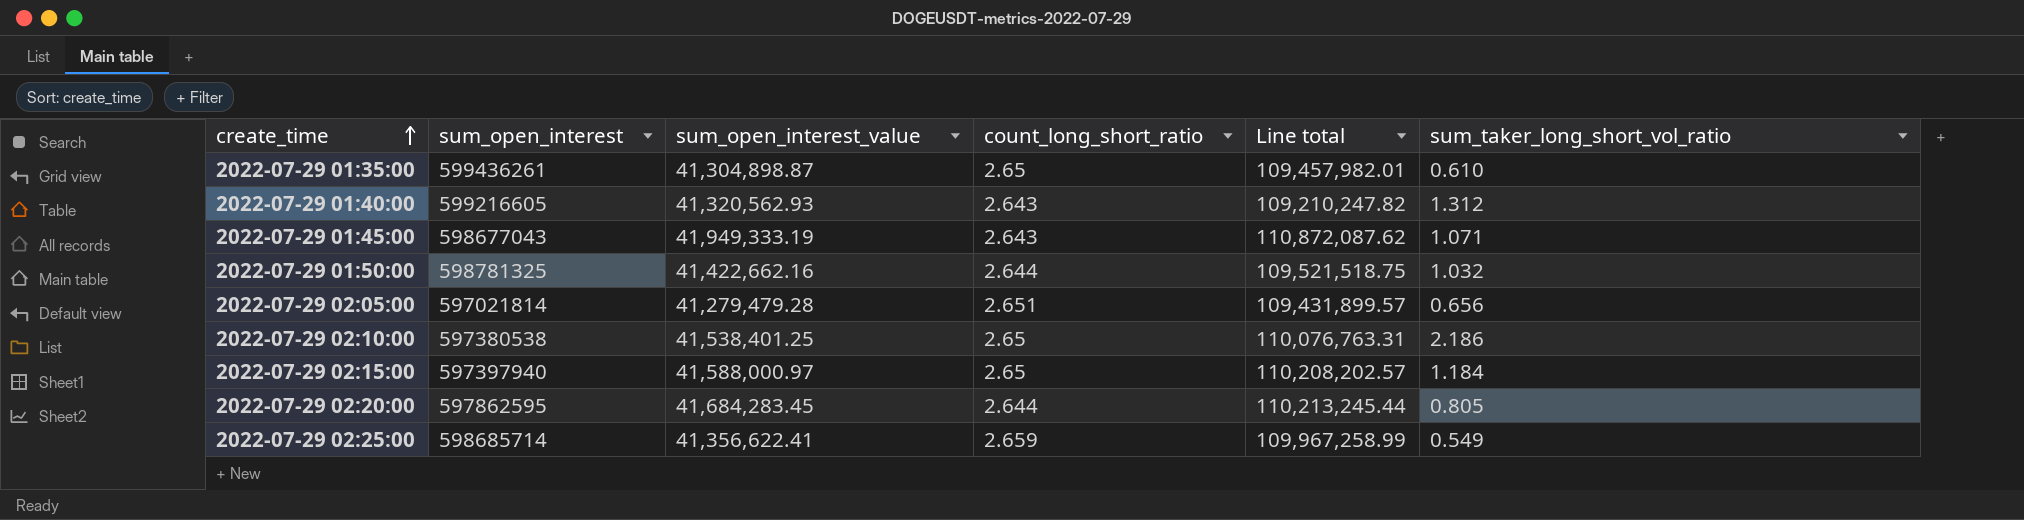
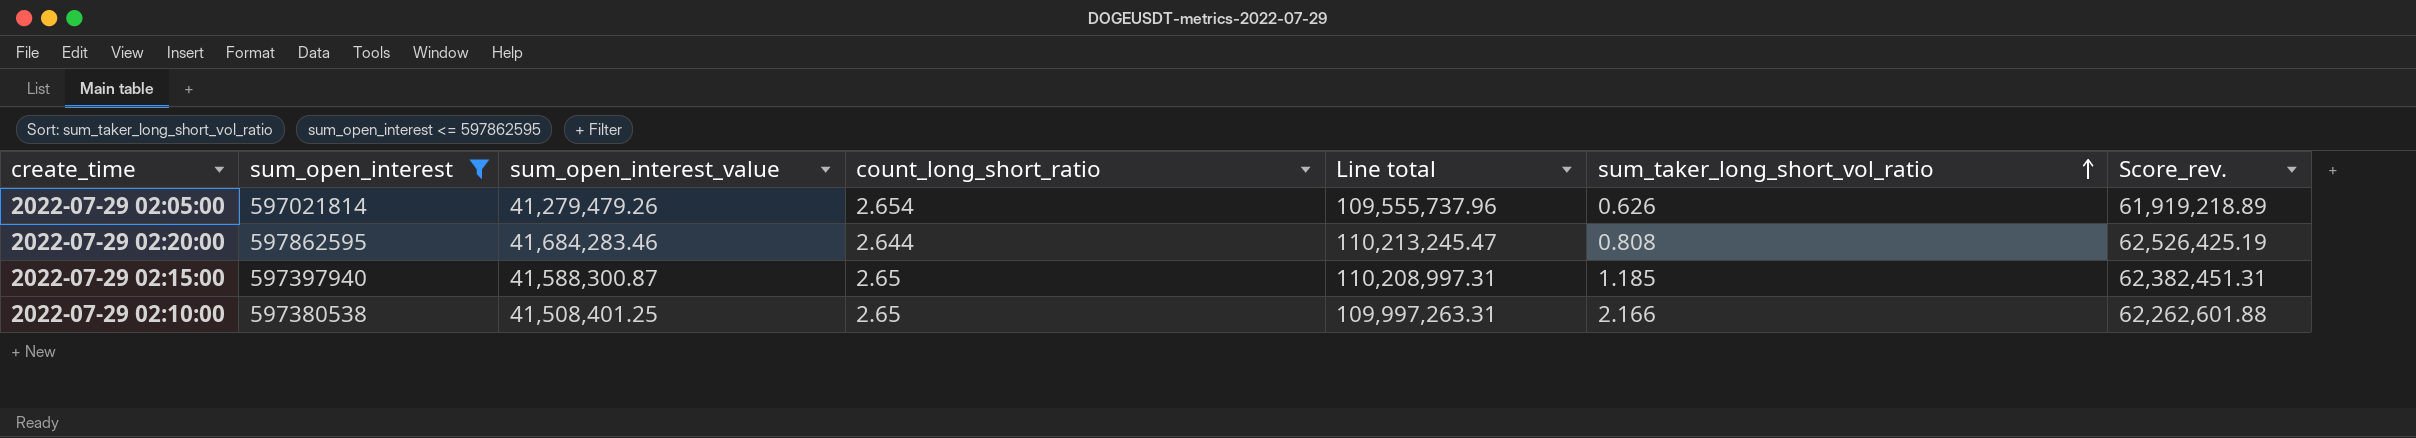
filter: none -> sum_open_interest <= 597862595
row order: create_time ascending -> sum_taker_long_short_vol_ratio ascending
column Score_rev. | formula: none -> [sum_open_interest_value] * 1.5
2022-07-29 02:05:00 | sum_open_interest_value: 41,279,479.28 -> 41,279,479.26
2022-07-29 02:05:00 | count_long_short_ratio: 2.651 -> 2.654
2022-07-29 02:05:00 | Line total: 109,431,899.57 -> 109,555,737.96
2022-07-29 02:05:00 | sum_taker_long_short_vol_ratio: 0.656 -> 0.626
2022-07-29 02:20:00 | sum_open_interest_value: 41,684,283.45 -> 41,684,283.46
2022-07-29 02:20:00 | Line total: 110,213,245.44 -> 110,213,245.47
2022-07-29 02:20:00 | sum_taker_long_short_vol_ratio: 0.805 -> 0.808
2022-07-29 02:15:00 | sum_open_interest_value: 41,588,000.97 -> 41,588,300.87
2022-07-29 02:15:00 | Line total: 110,208,202.57 -> 110,208,997.31
2022-07-29 02:15:00 | sum_taker_long_short_vol_ratio: 1.184 -> 1.185
2022-07-29 02:10:00 | sum_open_interest_value: 41,538,401.25 -> 41,508,401.25
2022-07-29 02:10:00 | Line total: 110,076,763.31 -> 109,997,263.31
2022-07-29 02:10:00 | sum_taker_long_short_vol_ratio: 2.186 -> 2.166

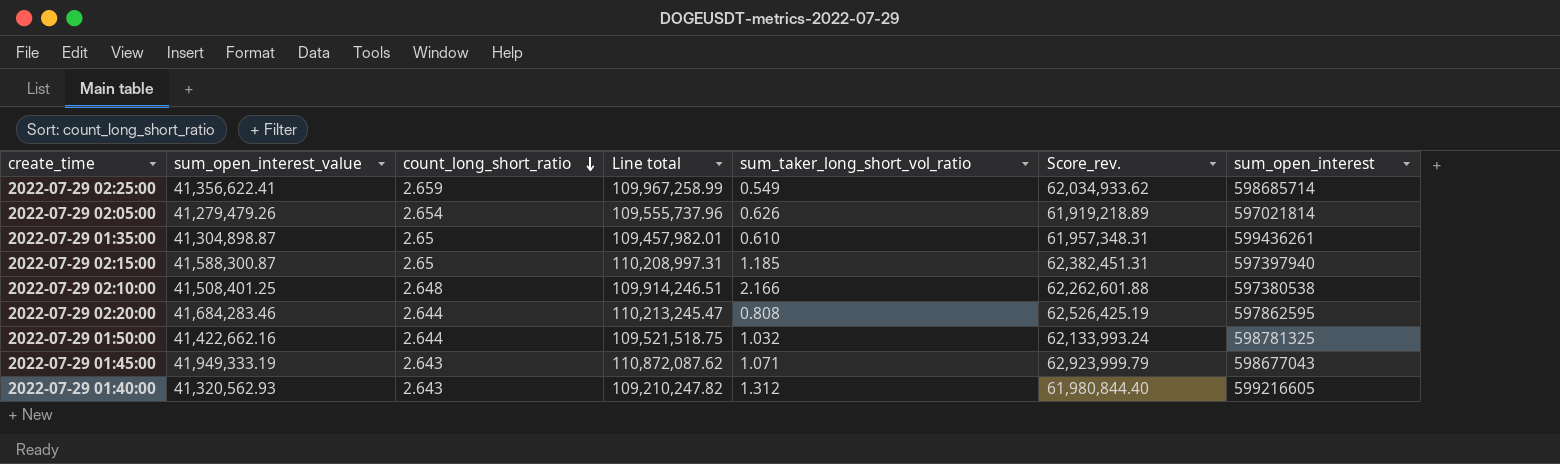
filter: sum_open_interest <= 597862595 -> none
row order: sum_taker_long_short_vol_ratio ascending -> count_long_short_ratio descending
column sum_open_interest | position: 2 -> 7
2022-07-29 02:10:00 | count_long_short_ratio: 2.65 -> 2.648
2022-07-29 02:10:00 | Line total: 109,997,263.31 -> 109,914,246.51

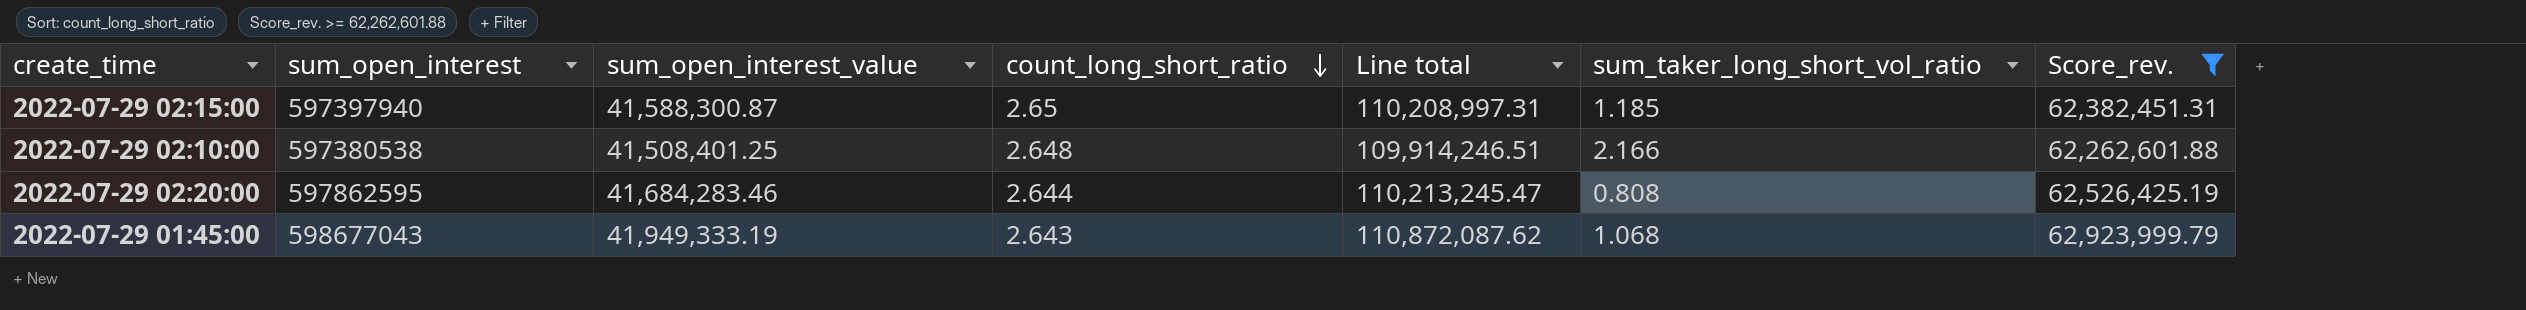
filter: none -> Score_rev. >= 62,262,601.88
column sum_open_interest | position: 7 -> 2
2022-07-29 01:45:00 | sum_taker_long_short_vol_ratio: 1.071 -> 1.068

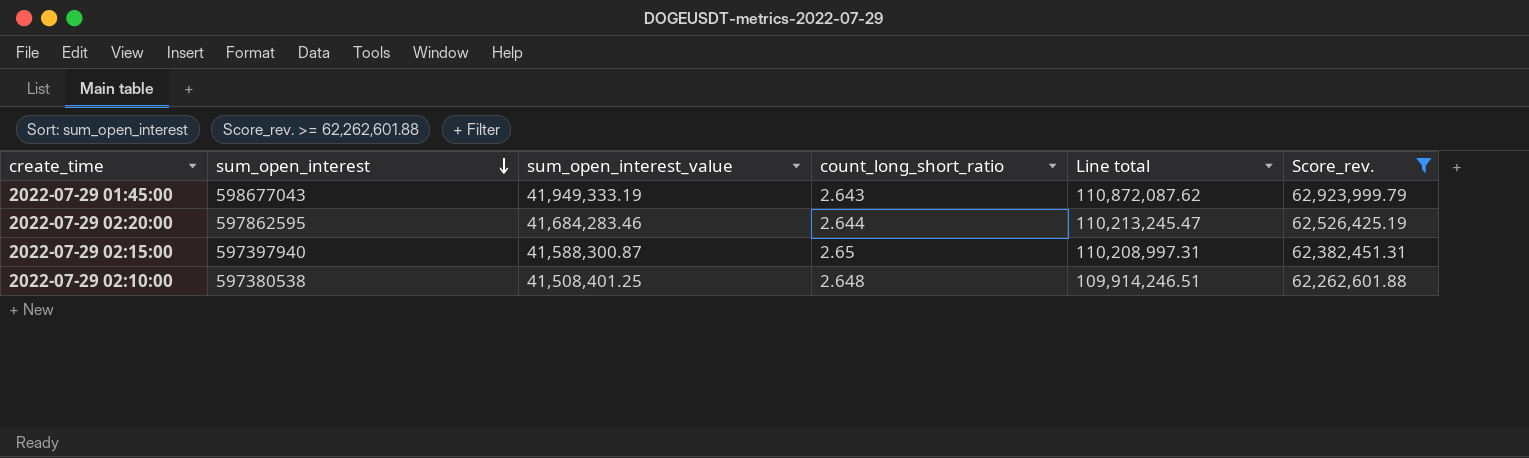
row order: count_long_short_ratio descending -> sum_open_interest descending
column sum_taker_long_short_vol_ratio | position: 6 -> none

